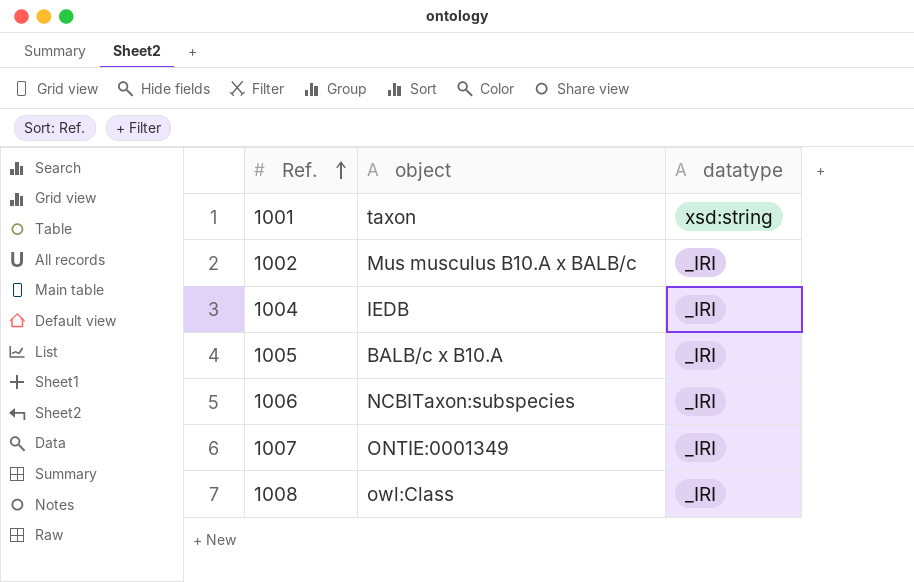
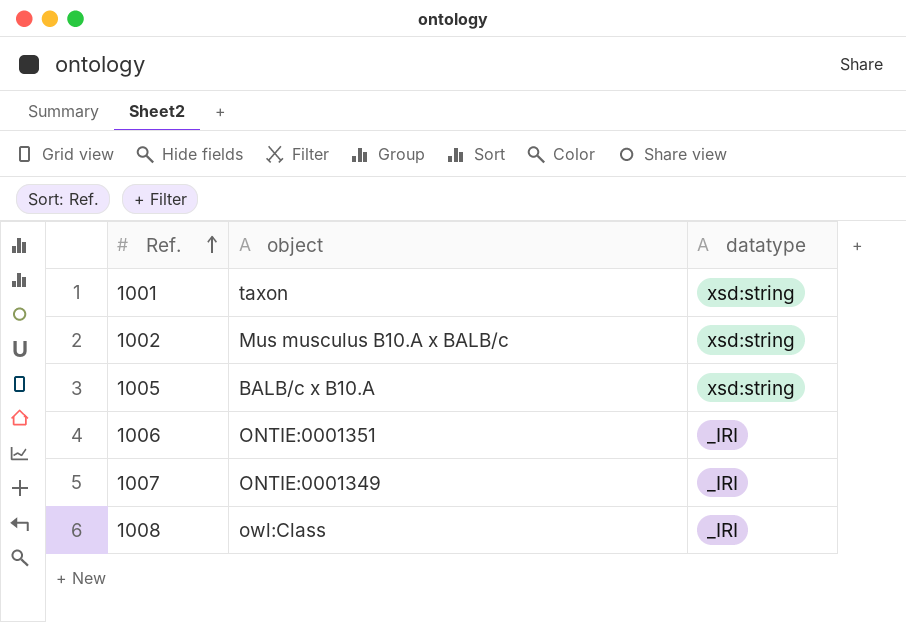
row 1004: IEDB | _IRI -> none
1002 | datatype: _IRI -> xsd:string
1005 | datatype: _IRI -> xsd:string
1006 | object: NCBITaxon:subspecies -> ONTIE:0001351

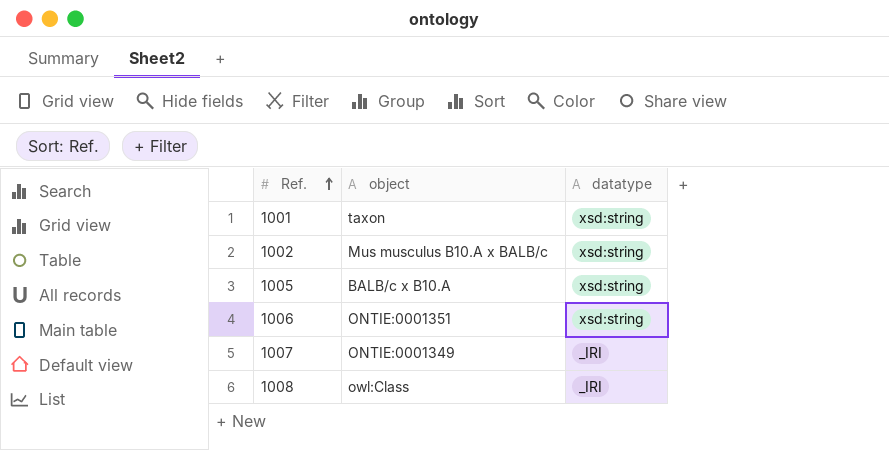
1006 | datatype: _IRI -> xsd:string

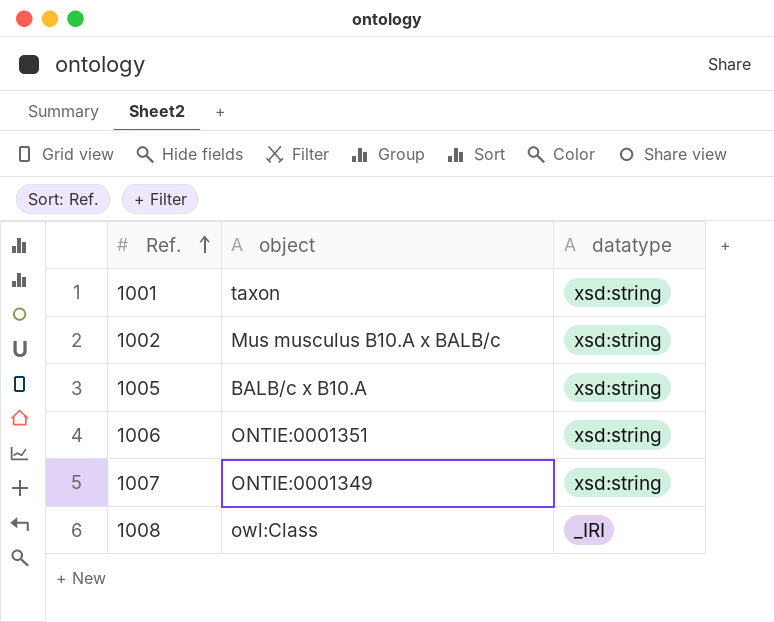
1007 | datatype: _IRI -> xsd:string

